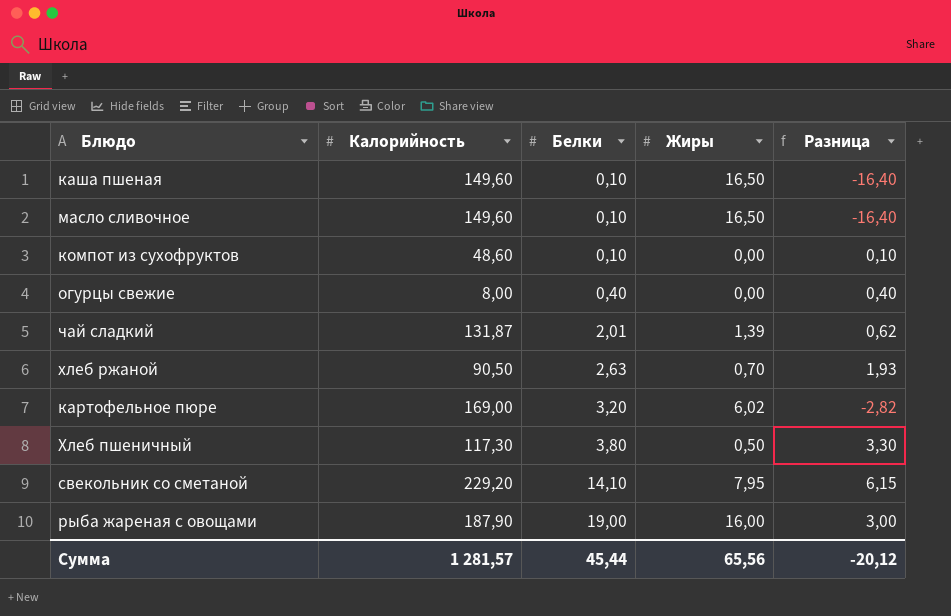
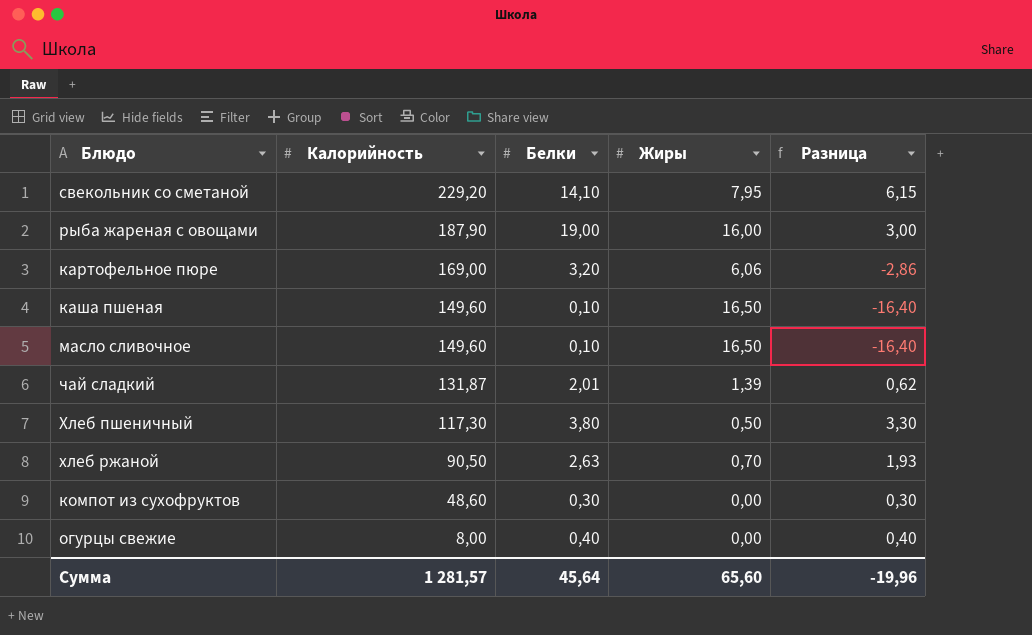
row order: Белки ascending -> Калорийность descending
картофельное пюре | Жиры: 6,02 -> 6,06
картофельное пюре | Разница: -2,82 -> -2,86
компот из сухофруктов | Белки: 0,10 -> 0,30
компот из сухофруктов | Разница: 0,10 -> 0,30
Сумма | Белки: 45,44 -> 45,64
Сумма | Жиры: 65,56 -> 65,60
Сумма | Разница: -20,12 -> -19,96

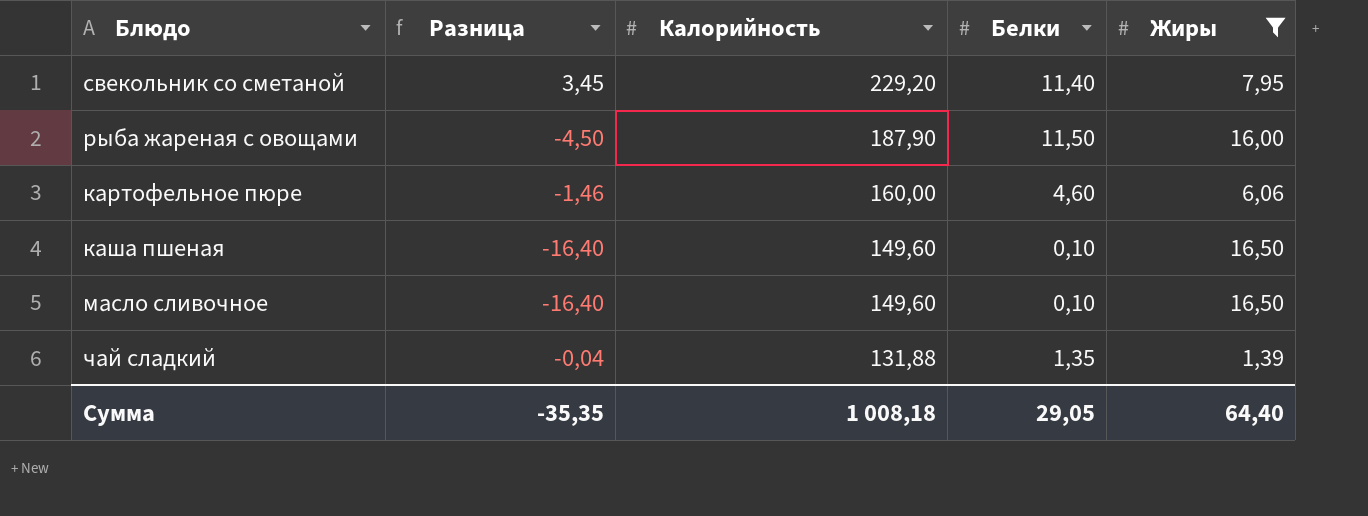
filter: none -> Жиры >= 1,39
column Разница | position: 5 -> 2
свекольник со сметаной | Разница: 6,15 -> 3,45
свекольник со сметаной | Белки: 14,10 -> 11,40
рыба жареная с овощами | Разница: 3,00 -> -4,50
рыба жареная с овощами | Белки: 19,00 -> 11,50
картофельное пюре | Разница: -2,86 -> -1,46
картофельное пюре | Калорийность: 169,00 -> 160,00
картофельное пюре | Белки: 3,20 -> 4,60
чай сладкий | Разница: 0,62 -> -0,04
чай сладкий | Калорийность: 131,87 -> 131,88
чай сладкий | Белки: 2,01 -> 1,35
Сумма | Разница: -19,96 -> -35,35
Сумма | Калорийность: 1 281,57 -> 1 008,18
Сумма | Белки: 45,64 -> 29,05
Сумма | Жиры: 65,60 -> 64,40

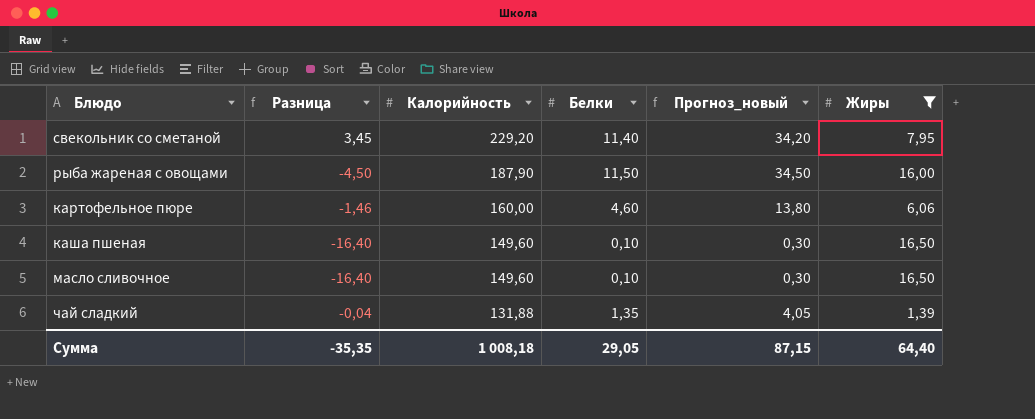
column Прогноз_новый | formula: none -> [Белки] * 3

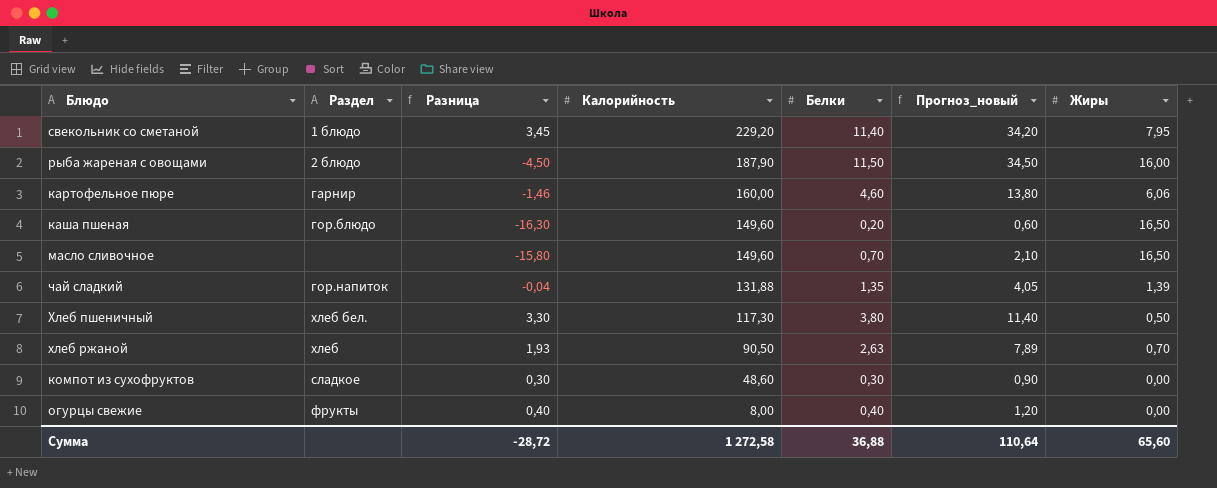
filter: Жиры >= 1,39 -> none
column Раздел | position: none -> 2
каша пшеная | Разница: -16,40 -> -16,30
каша пшеная | Белки: 0,10 -> 0,20
каша пшеная | Прогноз_новый: 0,30 -> 0,60
масло сливочное | Разница: -16,40 -> -15,80
масло сливочное | Белки: 0,10 -> 0,70
масло сливочное | Прогноз_новый: 0,30 -> 2,10
Сумма | Разница: -35,35 -> -28,72
Сумма | Калорийность: 1 008,18 -> 1 272,58
Сумма | Белки: 29,05 -> 36,88
Сумма | Прогноз_новый: 87,15 -> 110,64
Сумма | Жиры: 64,40 -> 65,60

